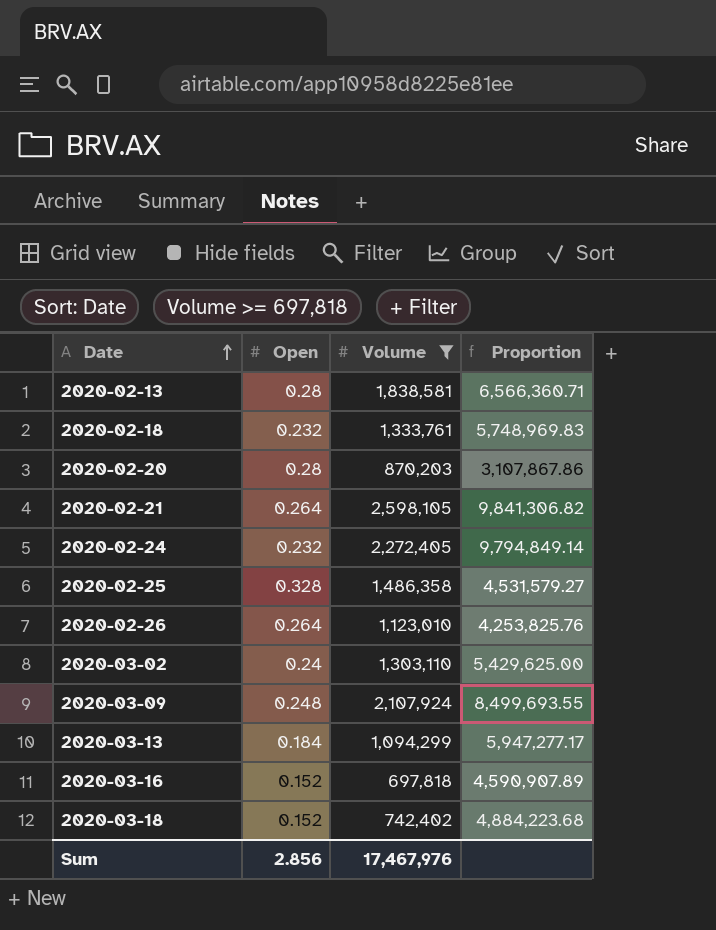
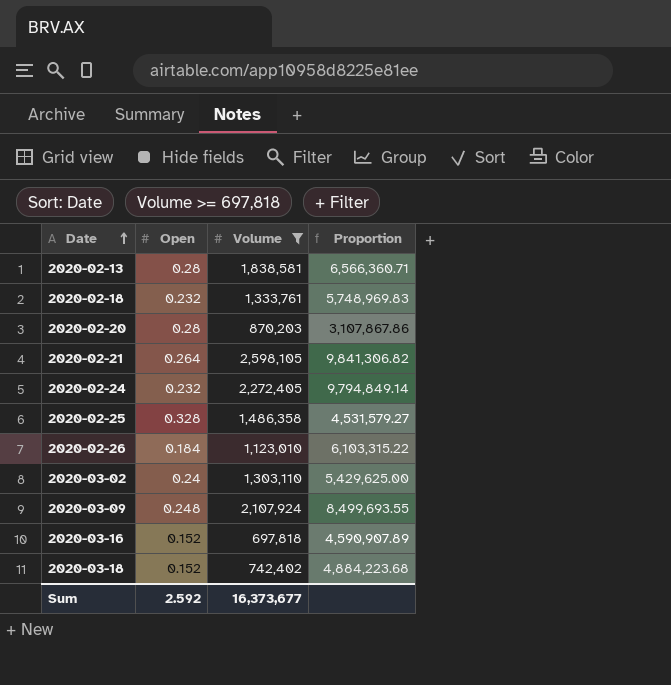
row 2020-03-13: 0.184 | 1,094,299 | 5,947,277.17 -> none
2020-02-26 | Open: 0.264 -> 0.184
2020-02-26 | Proportion: 4,253,825.76 -> 6,103,315.22
Sum | Open: 2.856 -> 2.592
Sum | Volume: 17,467,976 -> 16,373,677

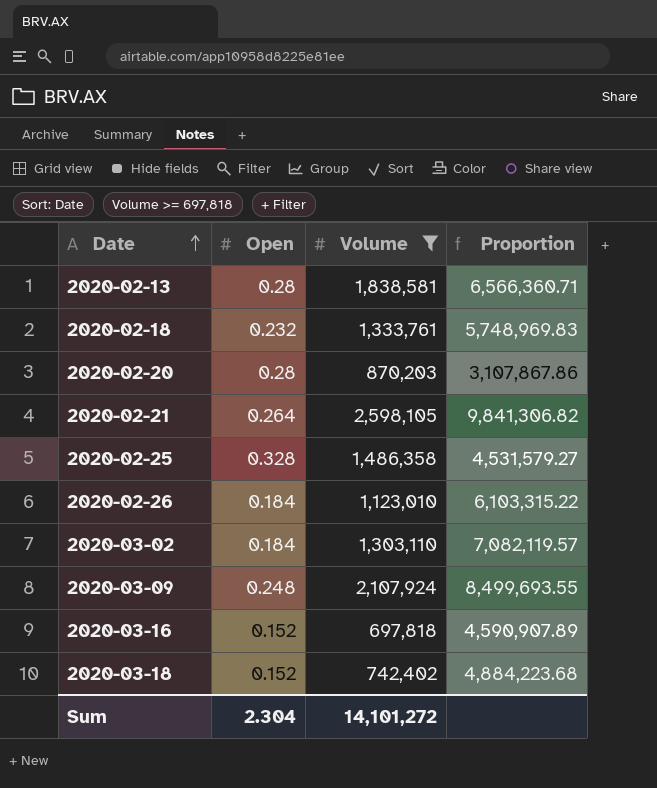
row 2020-02-24: 0.232 | 2,272,405 | 9,794,849.14 -> none
2020-03-02 | Open: 0.24 -> 0.184
2020-03-02 | Proportion: 5,429,625.00 -> 7,082,119.57
Sum | Open: 2.592 -> 2.304
Sum | Volume: 16,373,677 -> 14,101,272

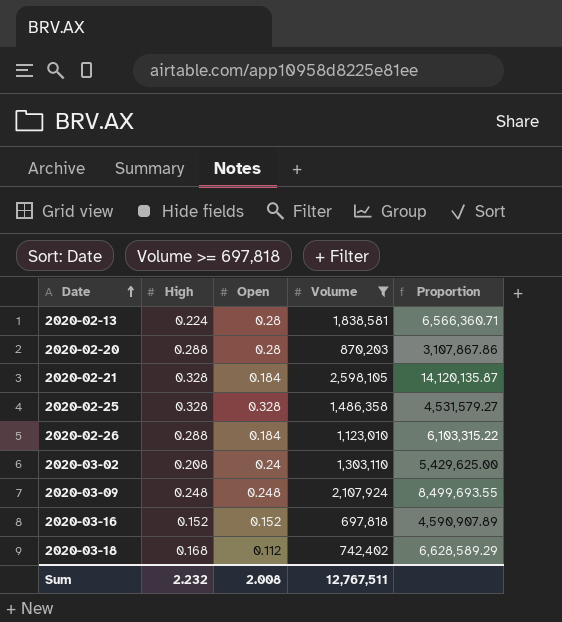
column High | position: none -> 2
row 2020-02-18: 0.232 | 1,333,761 | 5,748,969.83 -> none
2020-02-21 | Open: 0.264 -> 0.184
2020-02-21 | Proportion: 9,841,306.82 -> 14,120,135.87
2020-03-02 | Open: 0.184 -> 0.24
2020-03-02 | Proportion: 7,082,119.57 -> 5,429,625.00
2020-03-18 | Open: 0.152 -> 0.112
2020-03-18 | Proportion: 4,884,223.68 -> 6,628,589.29
Sum | Open: 2.304 -> 2.008
Sum | Volume: 14,101,272 -> 12,767,511

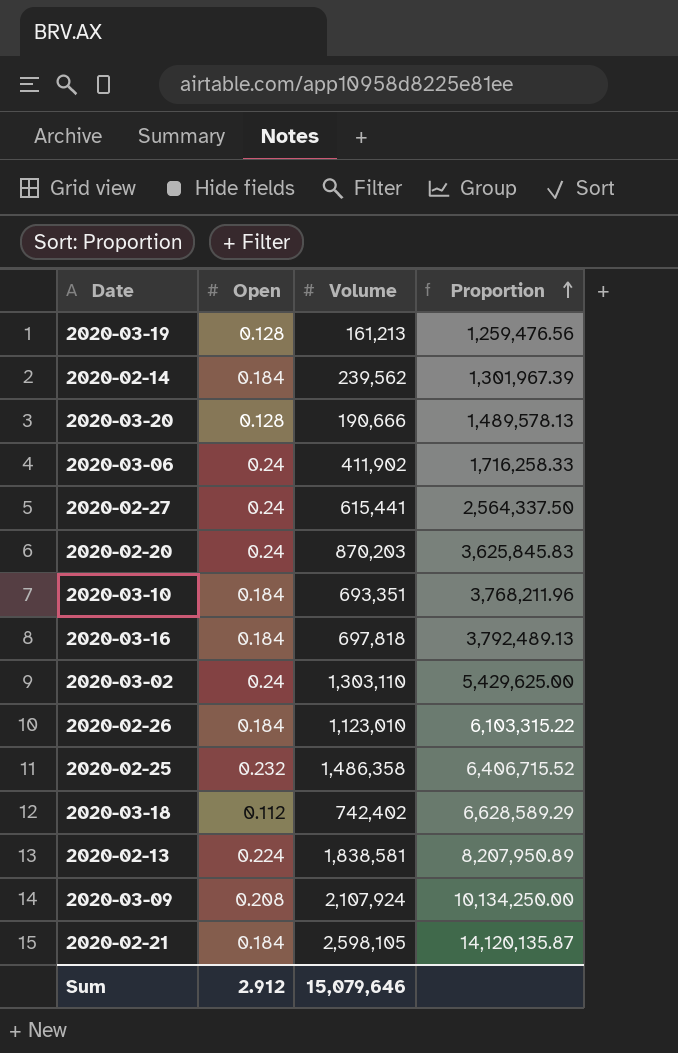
filter: Volume >= 697,818 -> none
row order: Date ascending -> Proportion ascending
column High | position: 2 -> none
2020-02-20 | Open: 0.28 -> 0.24
2020-02-20 | Proportion: 3,107,867.86 -> 3,625,845.83
2020-03-16 | Open: 0.152 -> 0.184
2020-03-16 | Proportion: 4,590,907.89 -> 3,792,489.13
2020-02-25 | Open: 0.328 -> 0.232
2020-02-25 | Proportion: 4,531,579.27 -> 6,406,715.52
2020-02-13 | Open: 0.28 -> 0.224
2020-02-13 | Proportion: 6,566,360.71 -> 8,207,950.89
2020-03-09 | Open: 0.248 -> 0.208
2020-03-09 | Proportion: 8,499,693.55 -> 10,134,250.00
Sum | Open: 2.008 -> 2.912
Sum | Volume: 12,767,511 -> 15,079,646

